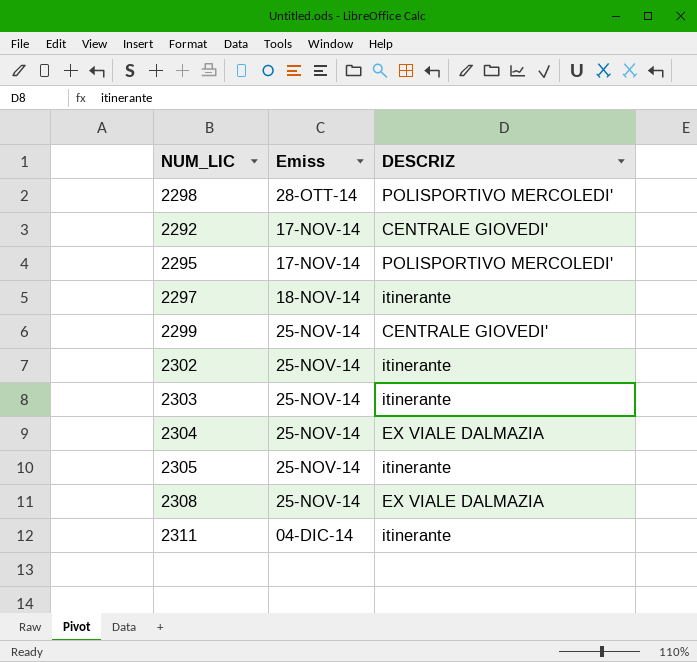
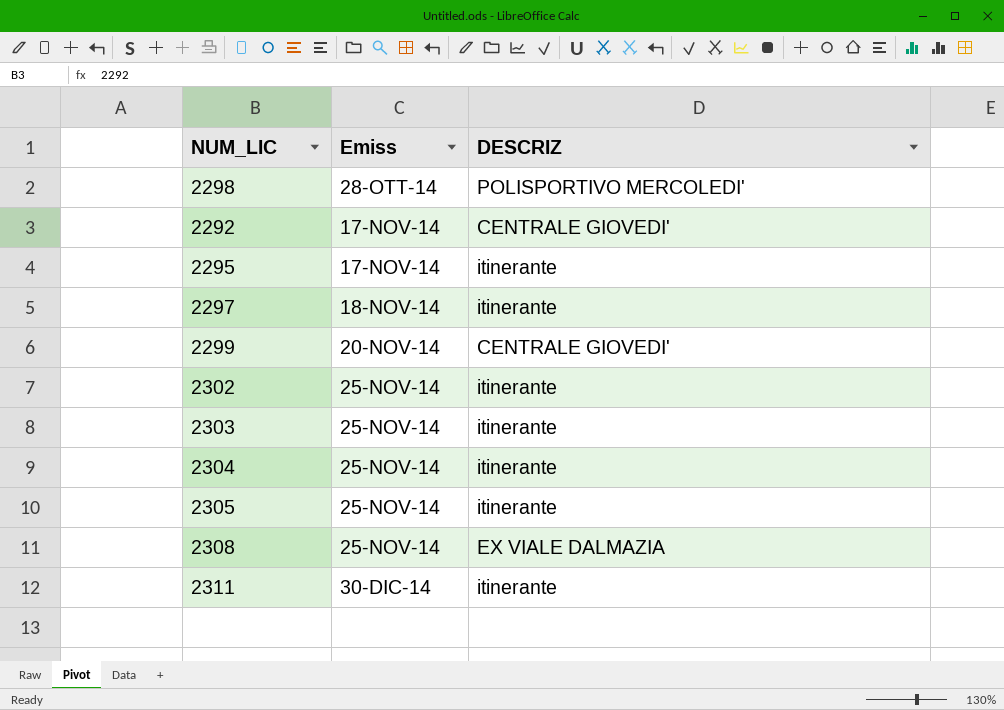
2295 | DESCRIZ: POLISPORTIVO MERCOLEDI' -> itinerante
2299 | Emiss: 25-NOV-14 -> 20-NOV-14
2304 | DESCRIZ: EX VIALE DALMAZIA -> itinerante
2311 | Emiss: 04-DIC-14 -> 30-DIC-14

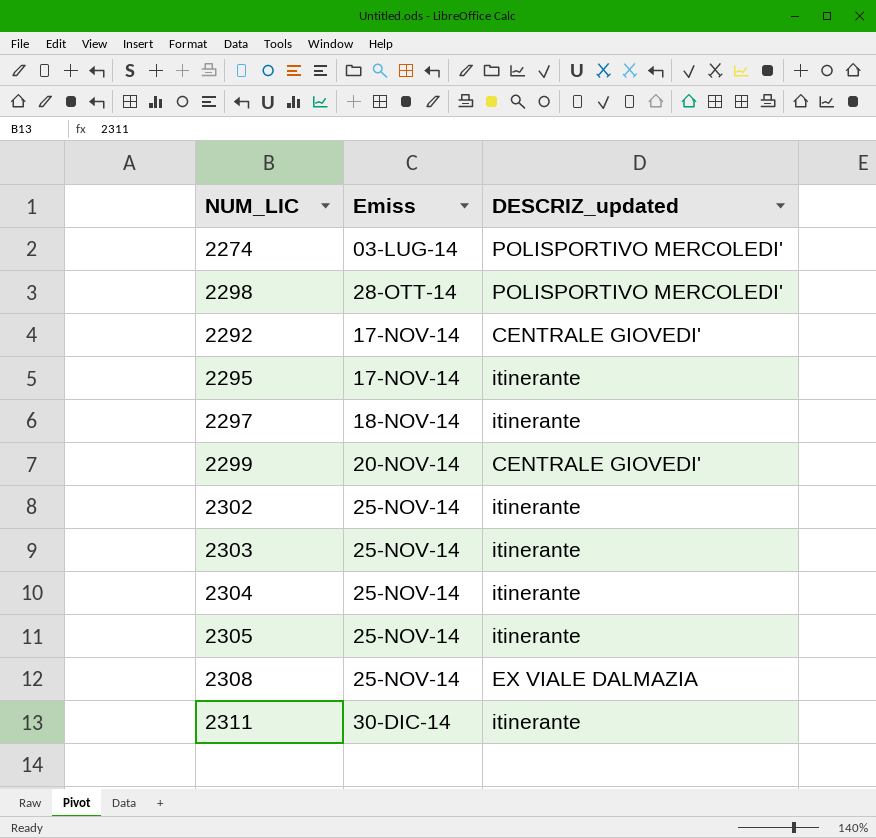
column name: DESCRIZ -> DESCRIZ_updated
row 2274: none -> 03-LUG-14 | POLISPORTIVO MERCOLEDI'

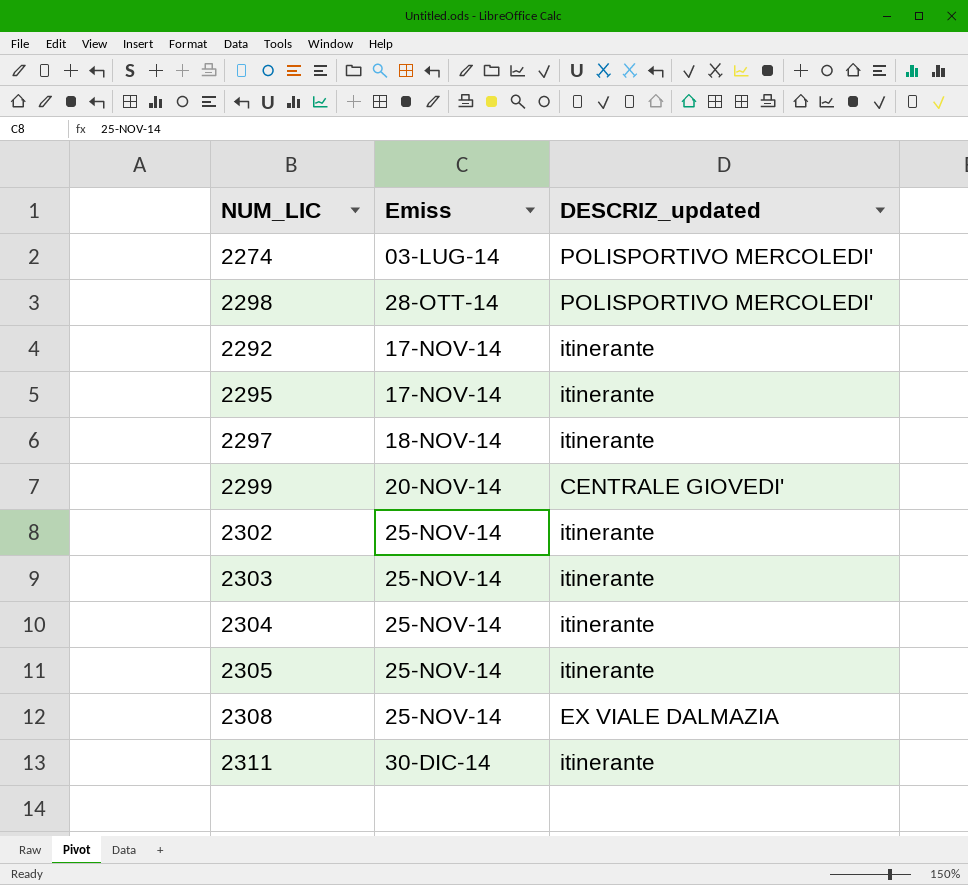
2292 | DESCRIZ_updated: CENTRALE GIOVEDI' -> itinerante

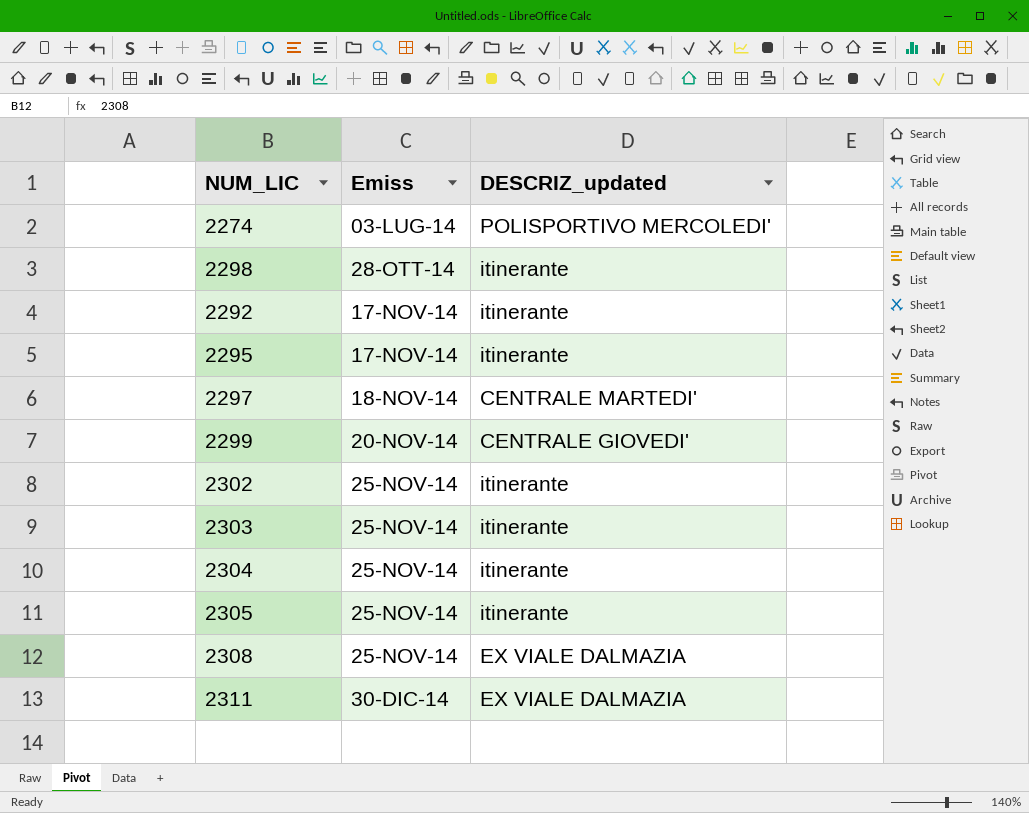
2298 | DESCRIZ_updated: POLISPORTIVO MERCOLEDI' -> itinerante
2297 | DESCRIZ_updated: itinerante -> CENTRALE MARTEDI'
2311 | DESCRIZ_updated: itinerante -> EX VIALE DALMAZIA

